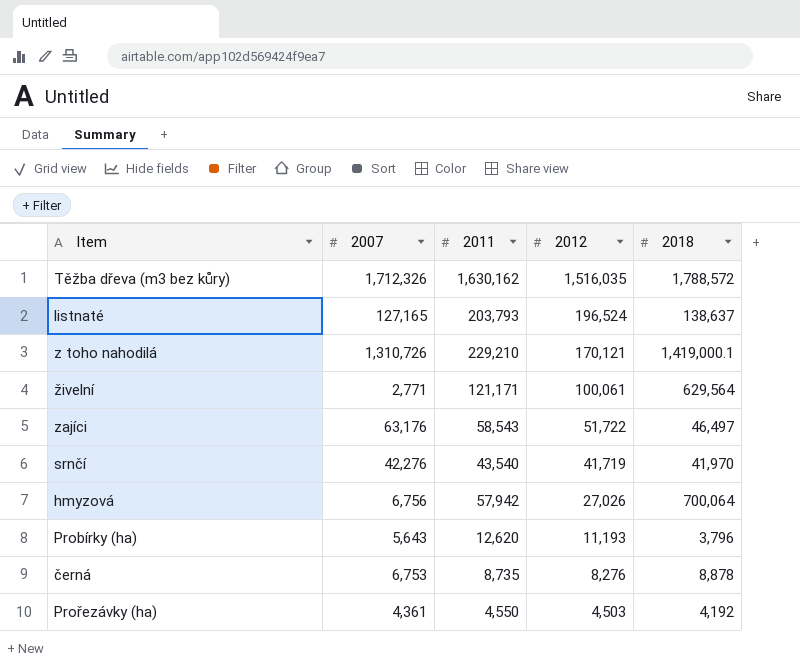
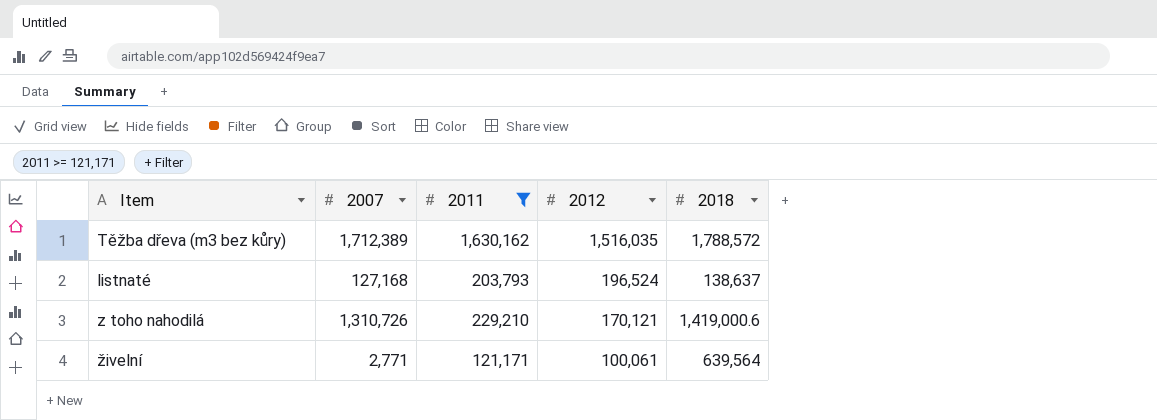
filter: none -> 2011 >= 121,171
Těžba dřeva (m3 bez kůry) | 2007: 1,712,326 -> 1,712,389
listnaté | 2007: 127,165 -> 127,168
z toho nahodilá | 2018: 1,419,000.1 -> 1,419,000.6
živelní | 2018: 629,564 -> 639,564

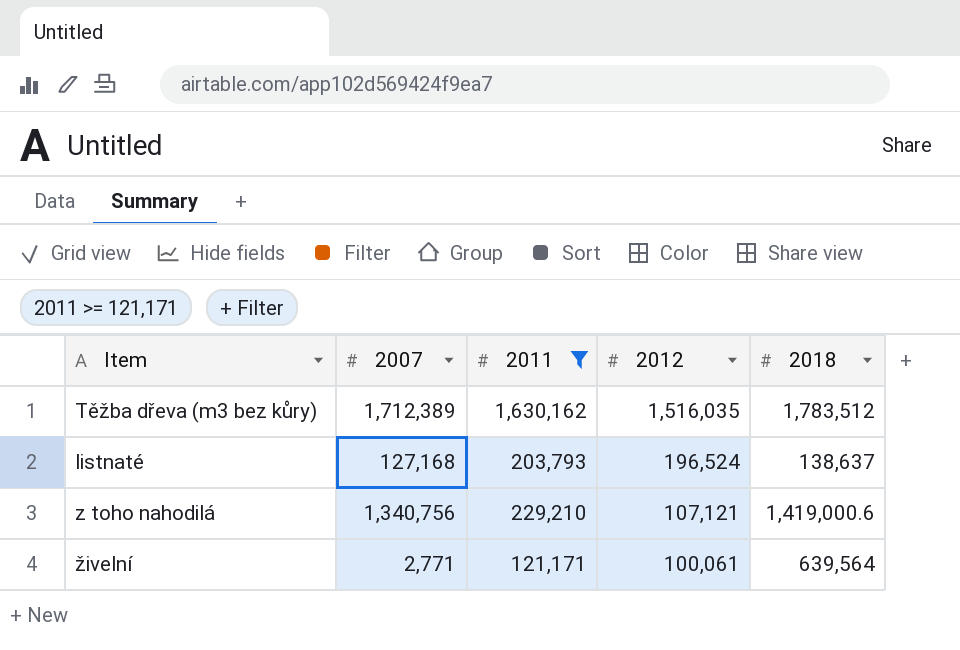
Těžba dřeva (m3 bez kůry) | 2018: 1,788,572 -> 1,783,512
z toho nahodilá | 2007: 1,310,726 -> 1,340,756
z toho nahodilá | 2012: 170,121 -> 107,121

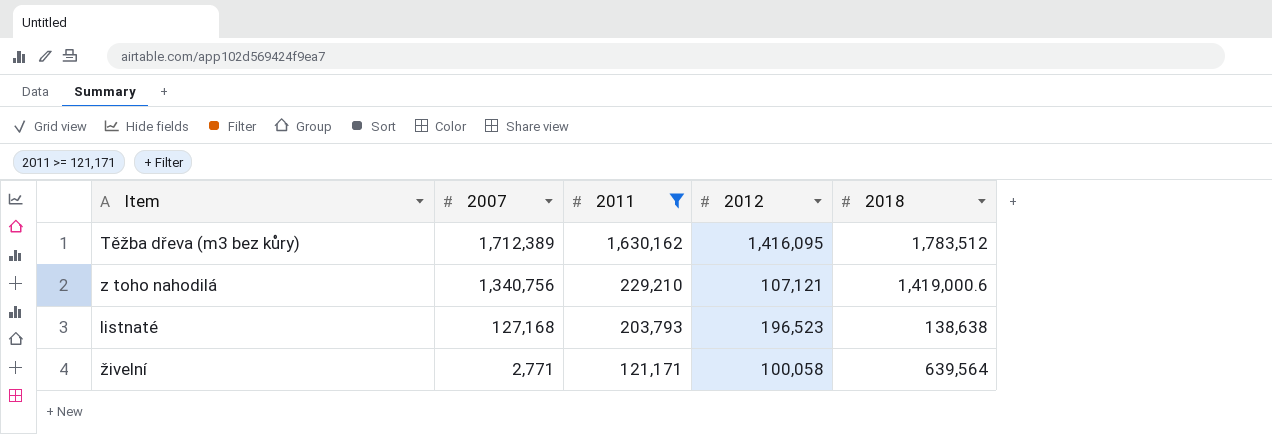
row order: 2012 descending -> 2007 descending
Těžba dřeva (m3 bez kůry) | 2012: 1,516,035 -> 1,416,095
listnaté | 2012: 196,524 -> 196,523
listnaté | 2018: 138,637 -> 138,638
živelní | 2012: 100,061 -> 100,058

